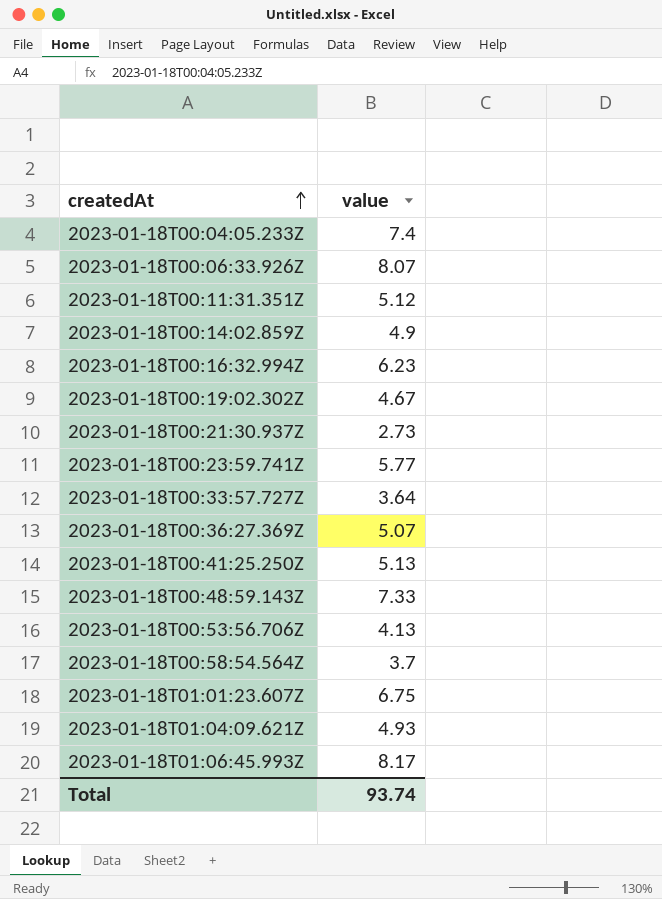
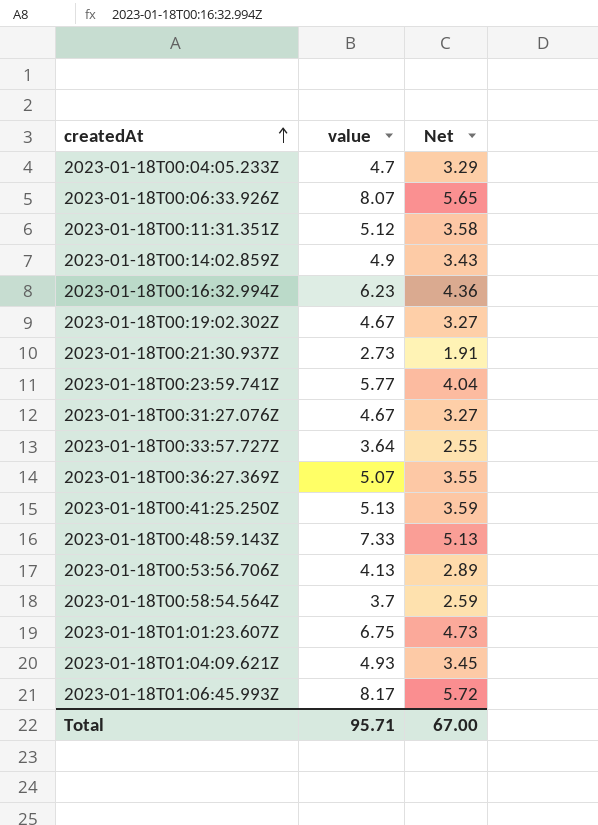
column Net | formula: none -> [value] * 0.7
2023-01-18T00:04:05.233Z | value: 7.4 -> 4.7
row 2023-01-18T00:31:27.076Z: none -> 4.67 | 3.27
Total | value: 93.74 -> 95.71

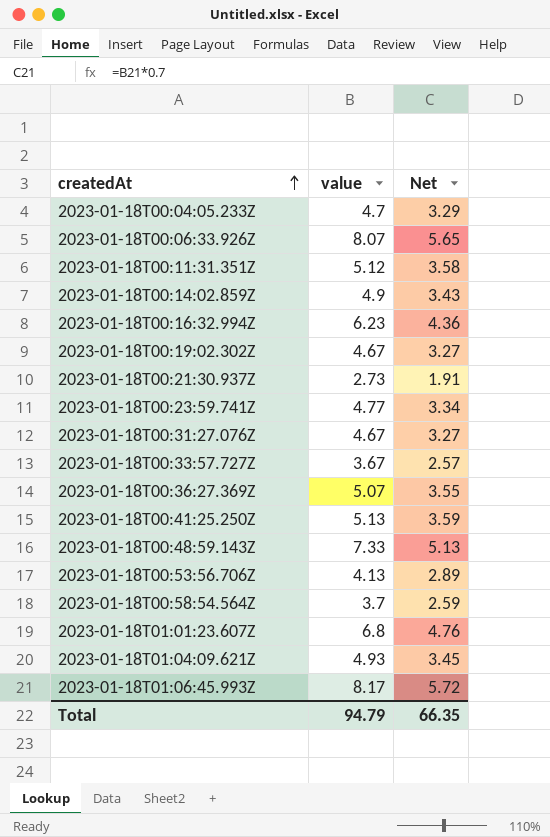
2023-01-18T00:23:59.741Z | value: 5.77 -> 4.77
2023-01-18T00:23:59.741Z | Net: 4.04 -> 3.34
2023-01-18T00:33:57.727Z | value: 3.64 -> 3.67
2023-01-18T00:33:57.727Z | Net: 2.55 -> 2.57
2023-01-18T01:01:23.607Z | value: 6.75 -> 6.8
2023-01-18T01:01:23.607Z | Net: 4.73 -> 4.76
Total | value: 95.71 -> 94.79
Total | Net: 67.00 -> 66.35

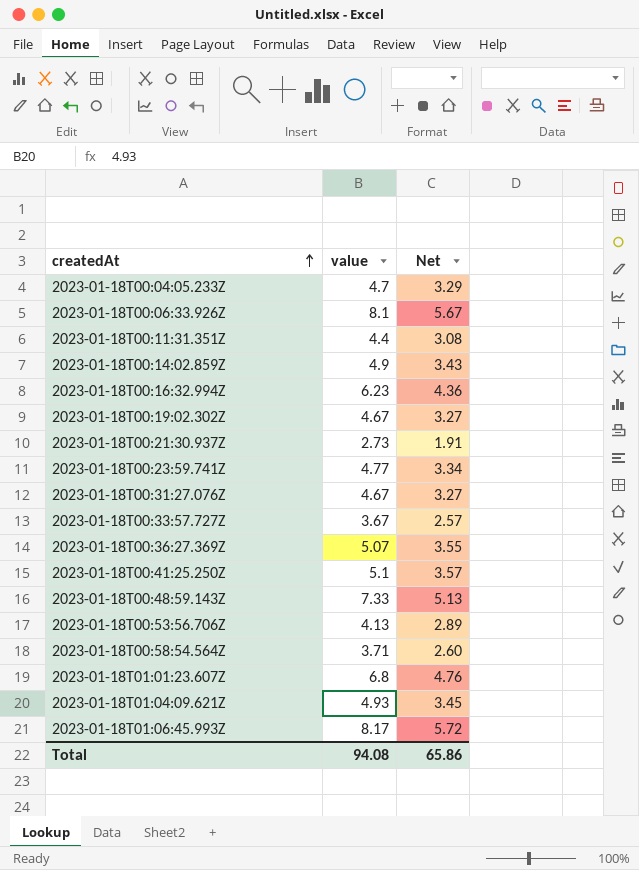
2023-01-18T00:06:33.926Z | value: 8.07 -> 8.1
2023-01-18T00:06:33.926Z | Net: 5.65 -> 5.67
2023-01-18T00:11:31.351Z | value: 5.12 -> 4.4
2023-01-18T00:11:31.351Z | Net: 3.58 -> 3.08
2023-01-18T00:41:25.250Z | value: 5.13 -> 5.1
2023-01-18T00:41:25.250Z | Net: 3.59 -> 3.57
2023-01-18T00:58:54.564Z | value: 3.7 -> 3.71
2023-01-18T00:58:54.564Z | Net: 2.59 -> 2.60
Total | value: 94.79 -> 94.08
Total | Net: 66.35 -> 65.86

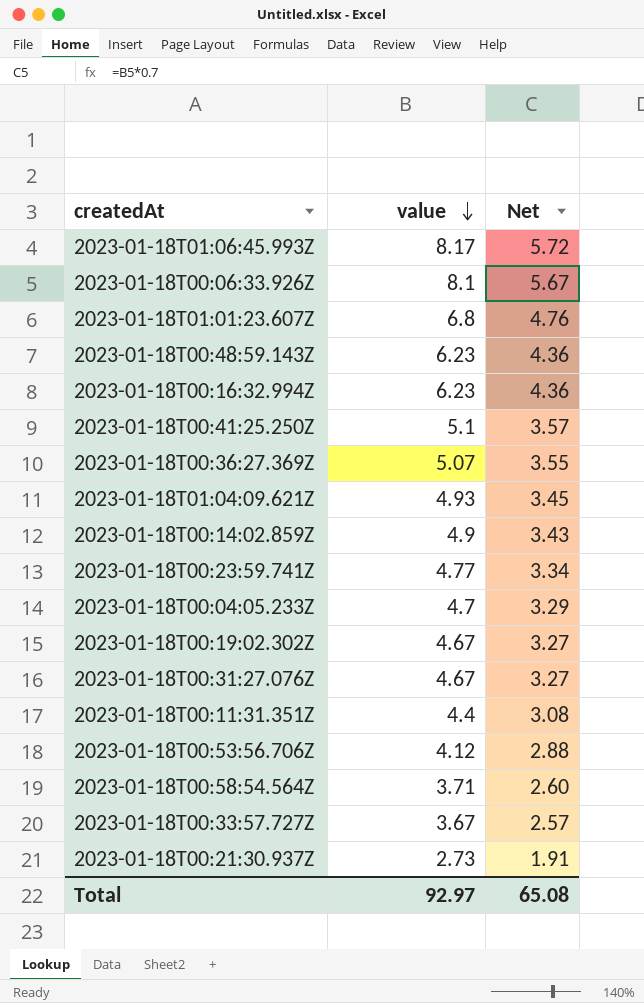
row order: createdAt ascending -> value descending
2023-01-18T00:48:59.143Z | value: 7.33 -> 6.23
2023-01-18T00:48:59.143Z | Net: 5.13 -> 4.36
2023-01-18T00:53:56.706Z | value: 4.13 -> 4.12
2023-01-18T00:53:56.706Z | Net: 2.89 -> 2.88
Total | value: 94.08 -> 92.97
Total | Net: 65.86 -> 65.08

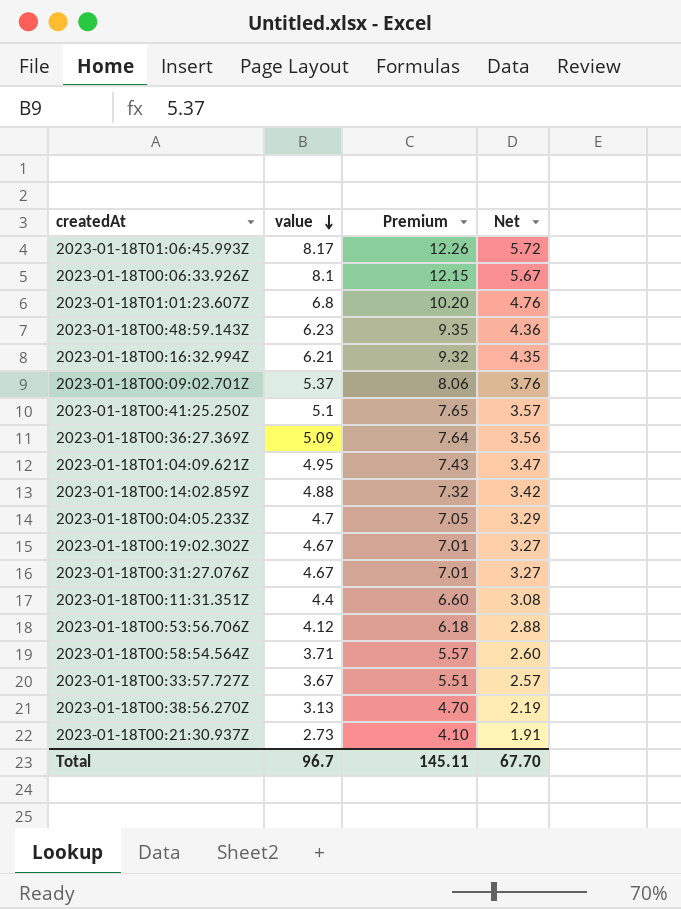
column Premium | formula: none -> [value] * 1.5
row 2023-01-18T00:23:59.741Z: 4.77 | 3.34 -> none
2023-01-18T00:16:32.994Z | value: 6.23 -> 6.21
2023-01-18T00:16:32.994Z | Net: 4.36 -> 4.35
row 2023-01-18T00:09:02.701Z: none -> 5.37 | 8.06 | 3.76
2023-01-18T00:36:27.369Z | value: 5.07 -> 5.09
2023-01-18T00:36:27.369Z | Net: 3.55 -> 3.56
2023-01-18T01:04:09.621Z | value: 4.93 -> 4.95
2023-01-18T01:04:09.621Z | Net: 3.45 -> 3.47
2023-01-18T00:14:02.859Z | value: 4.9 -> 4.88
2023-01-18T00:14:02.859Z | Net: 3.43 -> 3.42
row 2023-01-18T00:38:56.270Z: none -> 3.13 | 4.70 | 2.19
Total | value: 92.97 -> 96.7
Total | Net: 65.08 -> 67.70

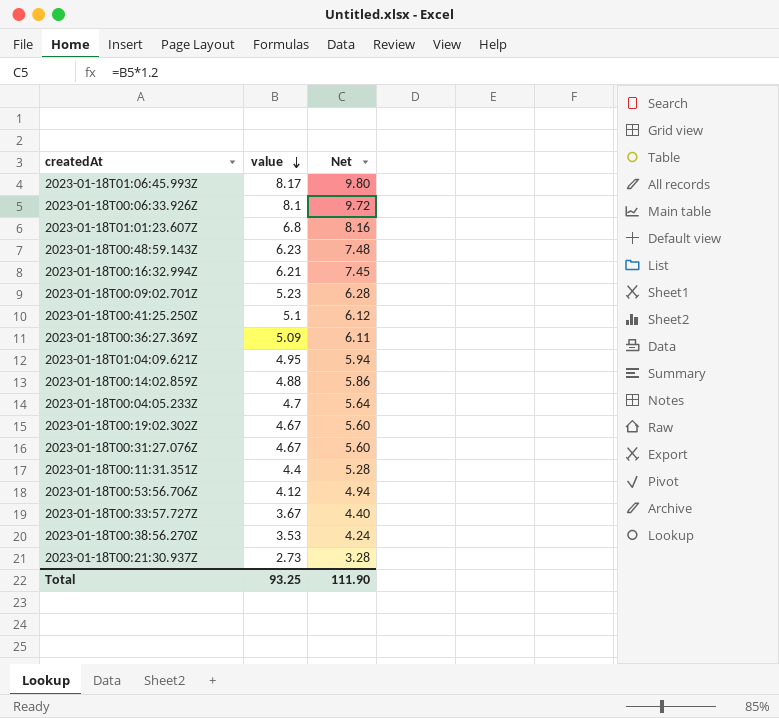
column Premium | formula: [value] * 1.5 -> none
column Net | formula: [value] * 0.7 -> [value] * 1.2
row 2023-01-18T00:58:54.564Z: 3.71 | 5.57 | 2.60 -> none
2023-01-18T00:09:02.701Z | value: 5.37 -> 5.23
2023-01-18T00:38:56.270Z | value: 3.13 -> 3.53
Total | value: 96.7 -> 93.25
Total | Net: 67.70 -> 111.90

